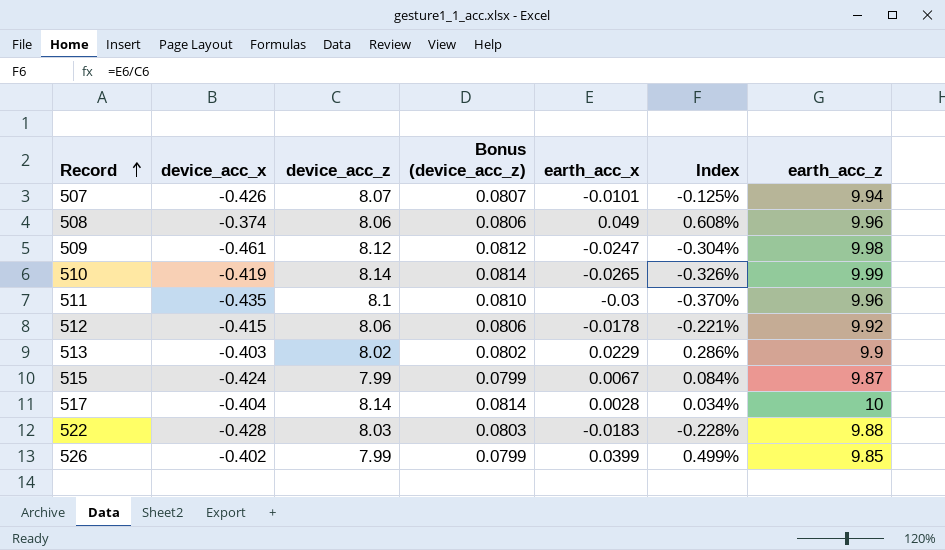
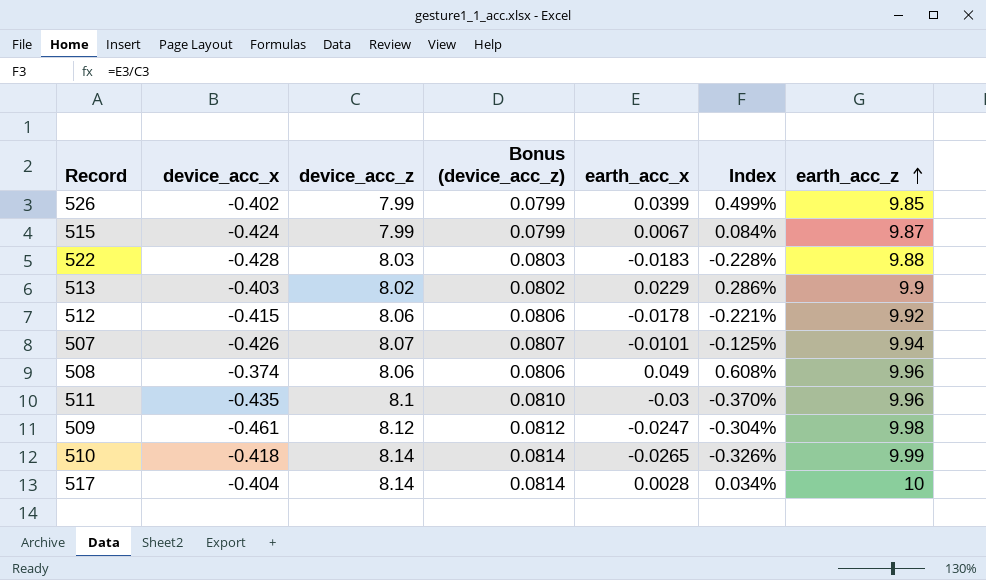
row order: Record ascending -> earth_acc_z ascending
510 | device_acc_x: -0.419 -> -0.418

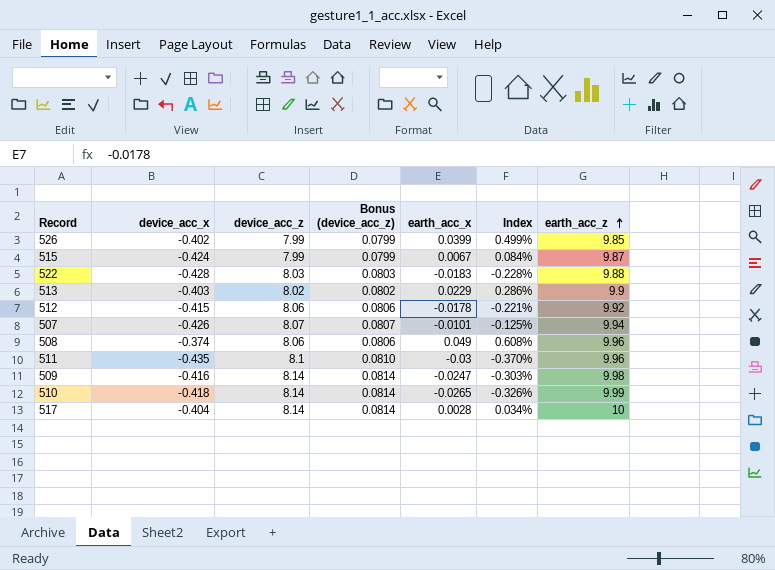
509 | device_acc_x: -0.461 -> -0.416
509 | device_acc_z: 8.12 -> 8.14
509 | Bonus (device_acc_z): 0.0812 -> 0.0814
509 | Index: -0.304% -> -0.303%

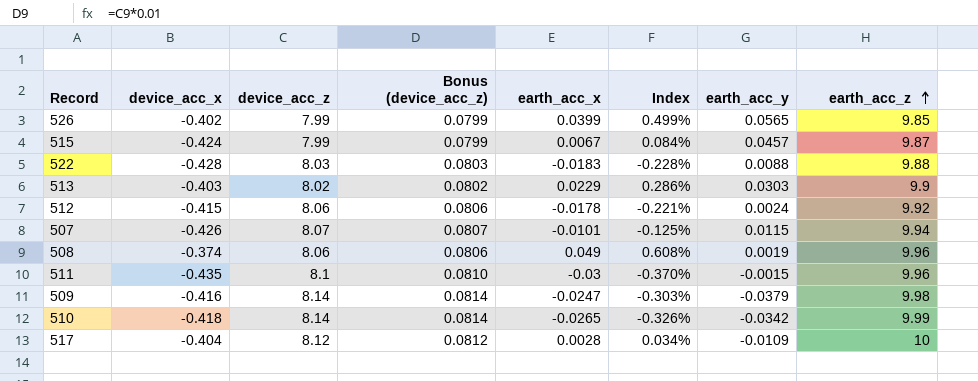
column earth_acc_y | position: none -> 7
517 | device_acc_z: 8.14 -> 8.12
517 | Bonus (device_acc_z): 0.0814 -> 0.0812

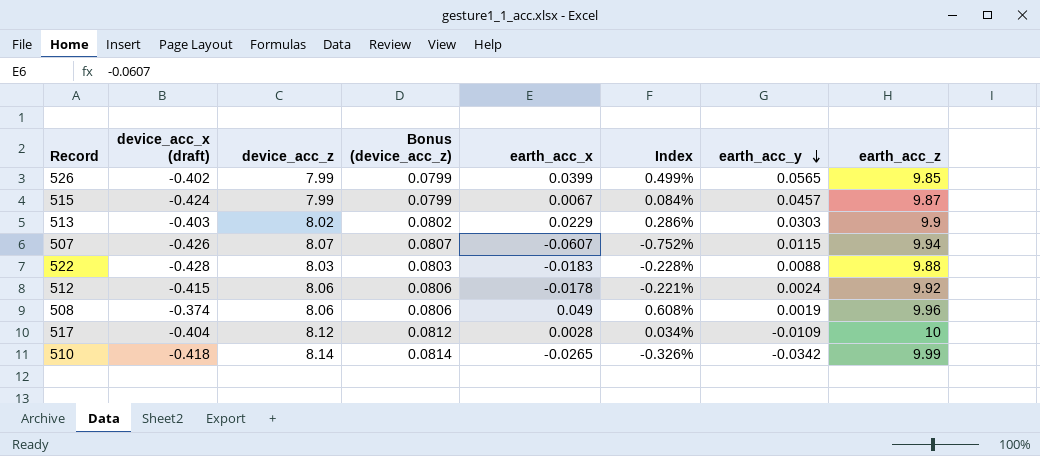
row order: earth_acc_z ascending -> earth_acc_y descending
column name: device_acc_x -> device_acc_x (draft)
row 511: -0.435 | 8.1 | 0.0810 | -0.03 | -0.370% | -0.0015 | 9.96 -> none
row 509: -0.416 | 8.14 | 0.0814 | -0.0247 | -0.303% | -0.0379 | 9.98 -> none
507 | earth_acc_x: -0.0101 -> -0.0607
507 | Index: -0.125% -> -0.752%

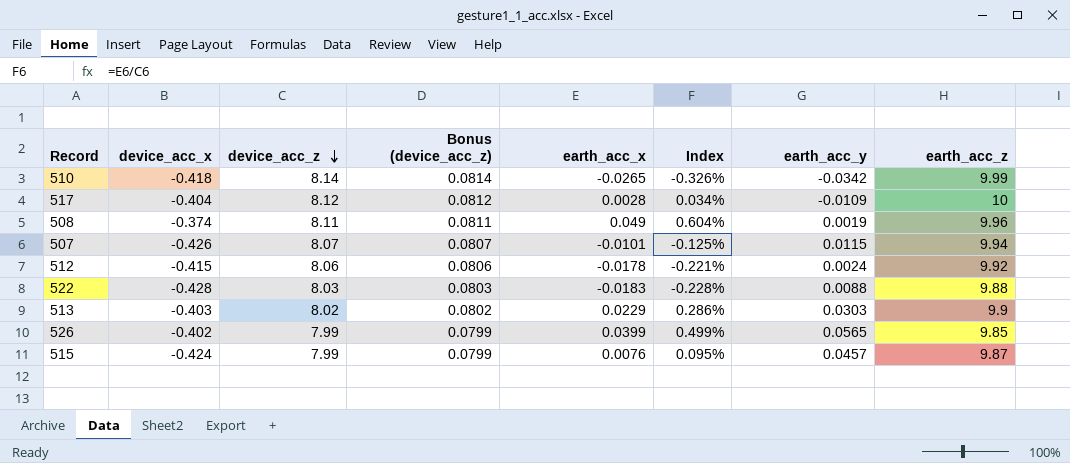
row order: earth_acc_y descending -> device_acc_z descending
column name: device_acc_x (draft) -> device_acc_x
508 | device_acc_z: 8.06 -> 8.11
508 | Bonus (device_acc_z): 0.0806 -> 0.0811
508 | Index: 0.608% -> 0.604%
507 | earth_acc_x: -0.0607 -> -0.0101
507 | Index: -0.752% -> -0.125%
515 | earth_acc_x: 0.0067 -> 0.0076
515 | Index: 0.084% -> 0.095%

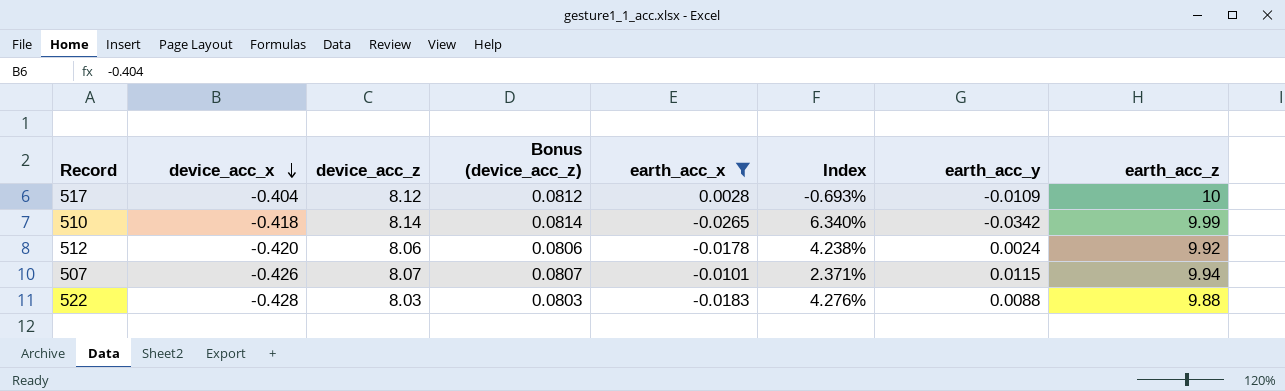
filter: none -> earth_acc_x <= 0.0028
row order: device_acc_z descending -> device_acc_x descending
column Index | formula: [earth_acc_x] / [device_acc_z] -> [earth_acc_x] / [device_acc_x]
512 | device_acc_x: -0.415 -> -0.420

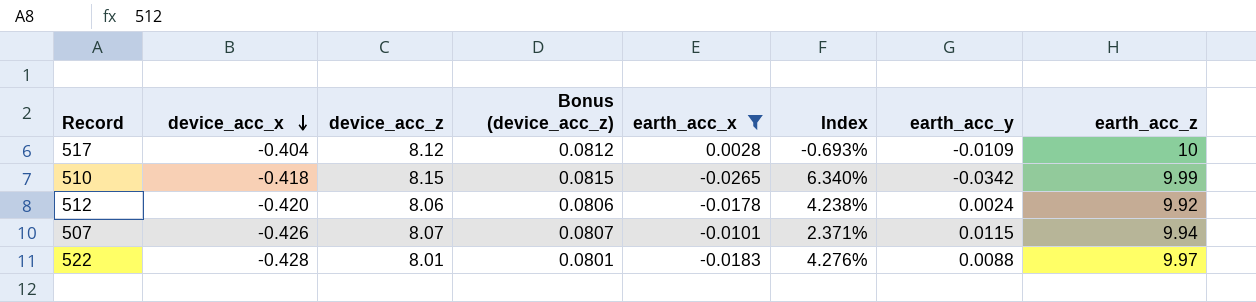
510 | device_acc_z: 8.14 -> 8.15
510 | Bonus (device_acc_z): 0.0814 -> 0.0815
522 | device_acc_z: 8.03 -> 8.01
522 | Bonus (device_acc_z): 0.0803 -> 0.0801
522 | earth_acc_z: 9.88 -> 9.97

